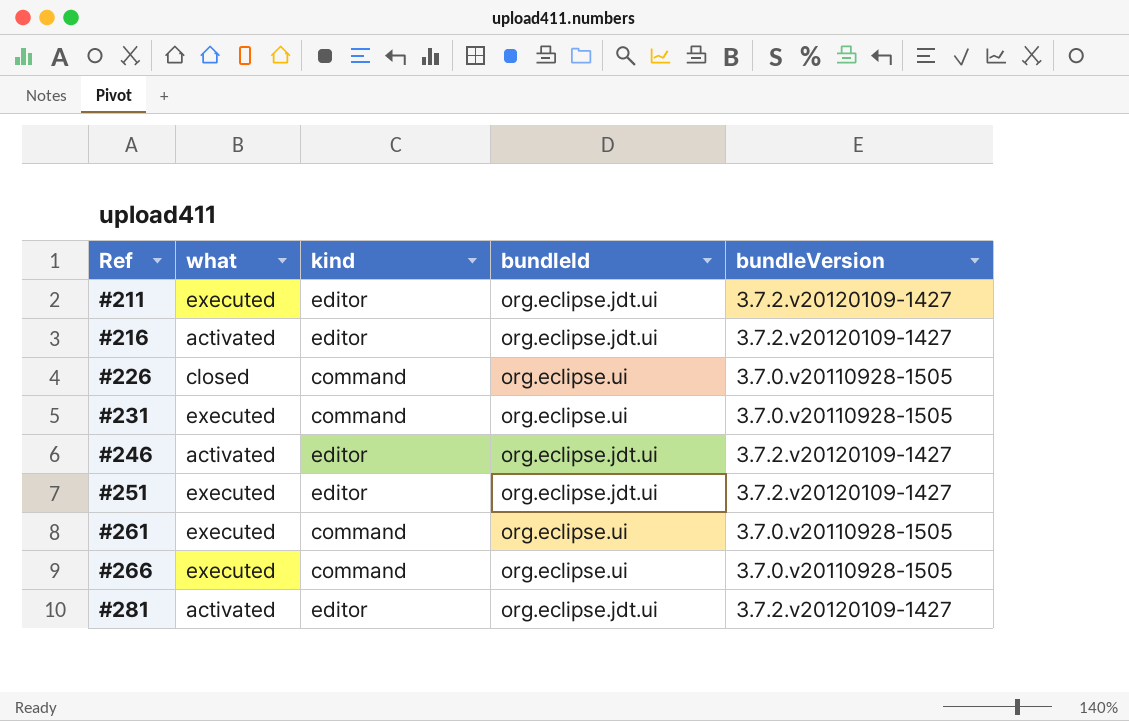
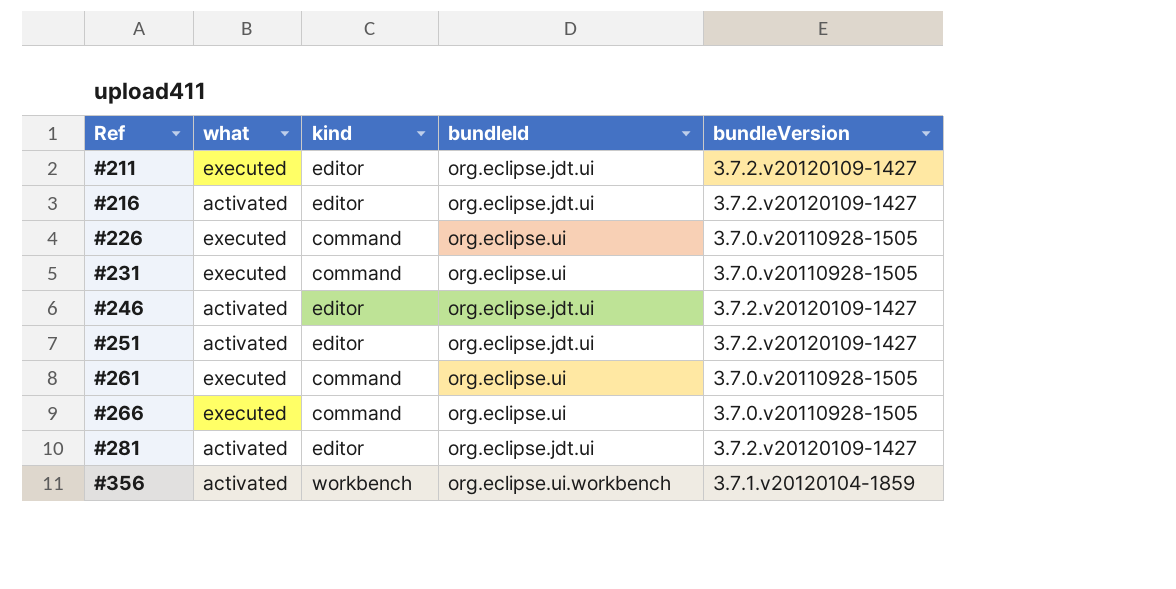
#226 | what: closed -> executed
#251 | what: executed -> activated
row #356: none -> activated | workbench | org.eclipse.ui.workbench | 3.7.1.v20120104-1859

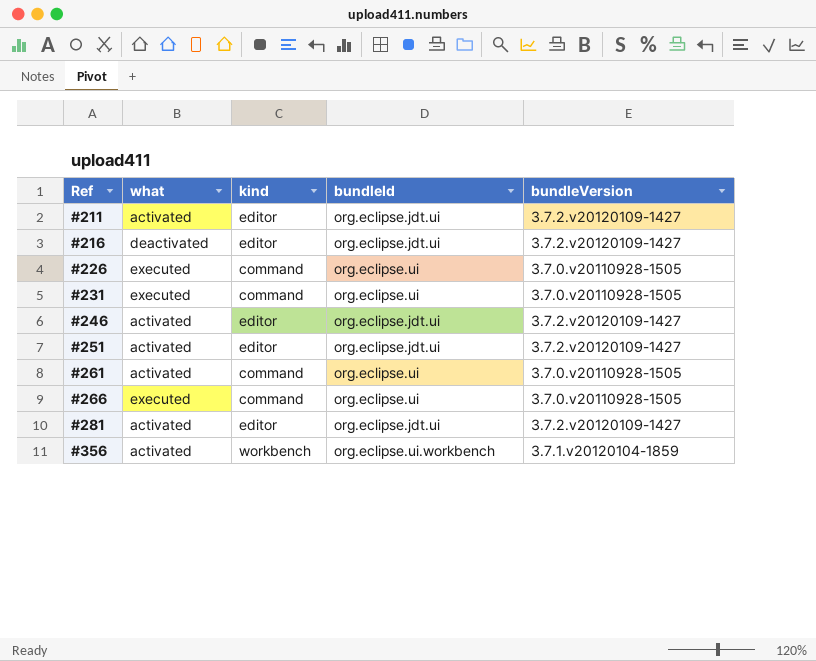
#211 | what: executed -> activated
#216 | what: activated -> deactivated
#261 | what: executed -> activated

